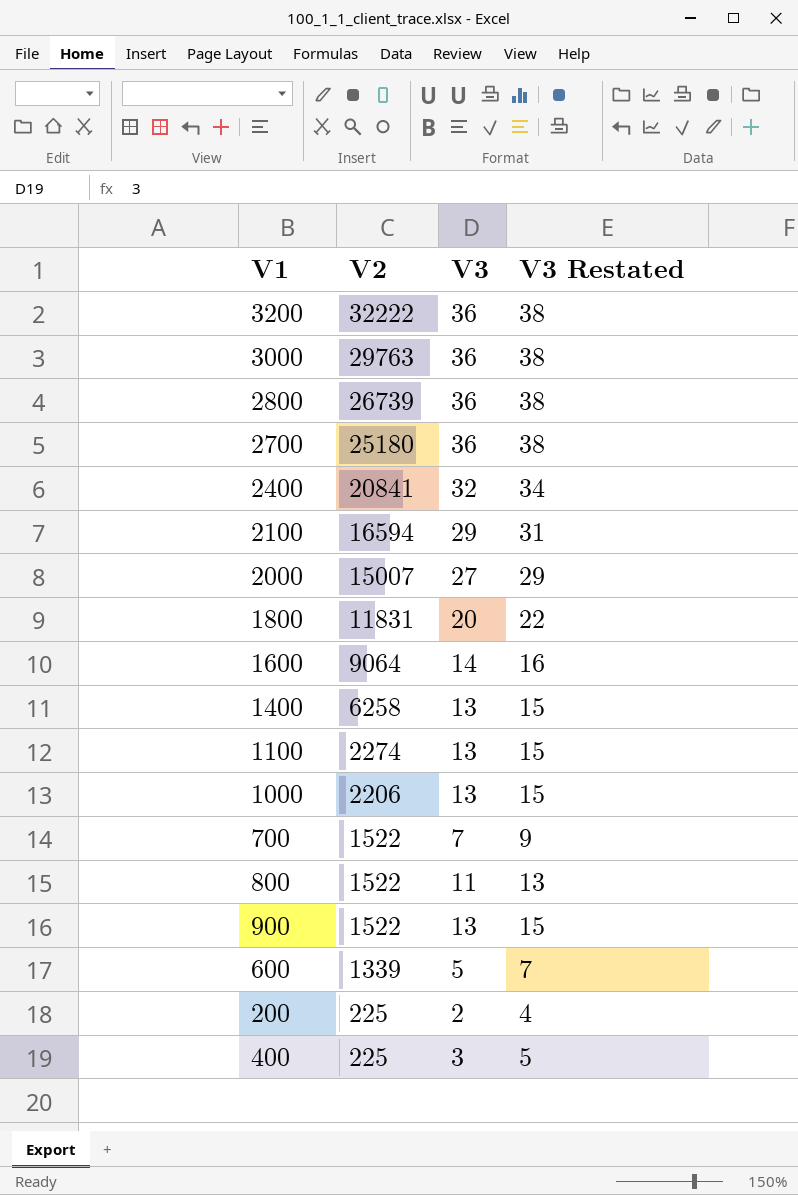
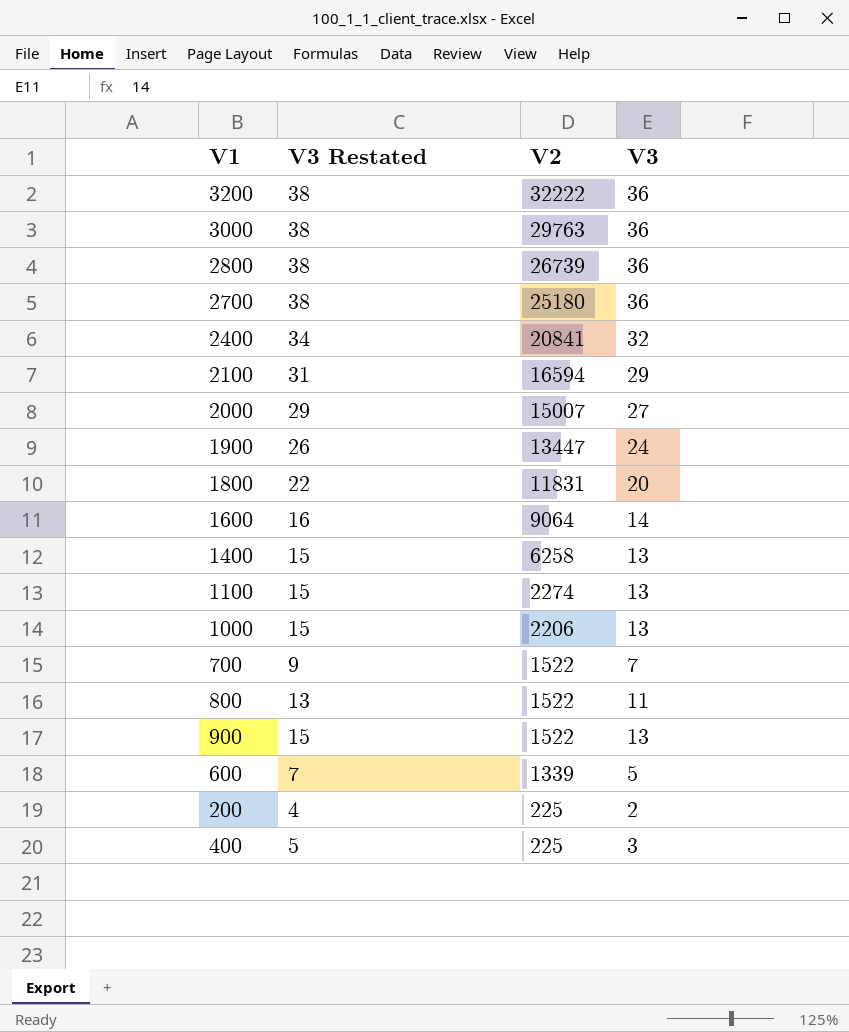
column V3 Restated | position: 4 -> 2
row 1900: none -> 26 | 13447 | 24

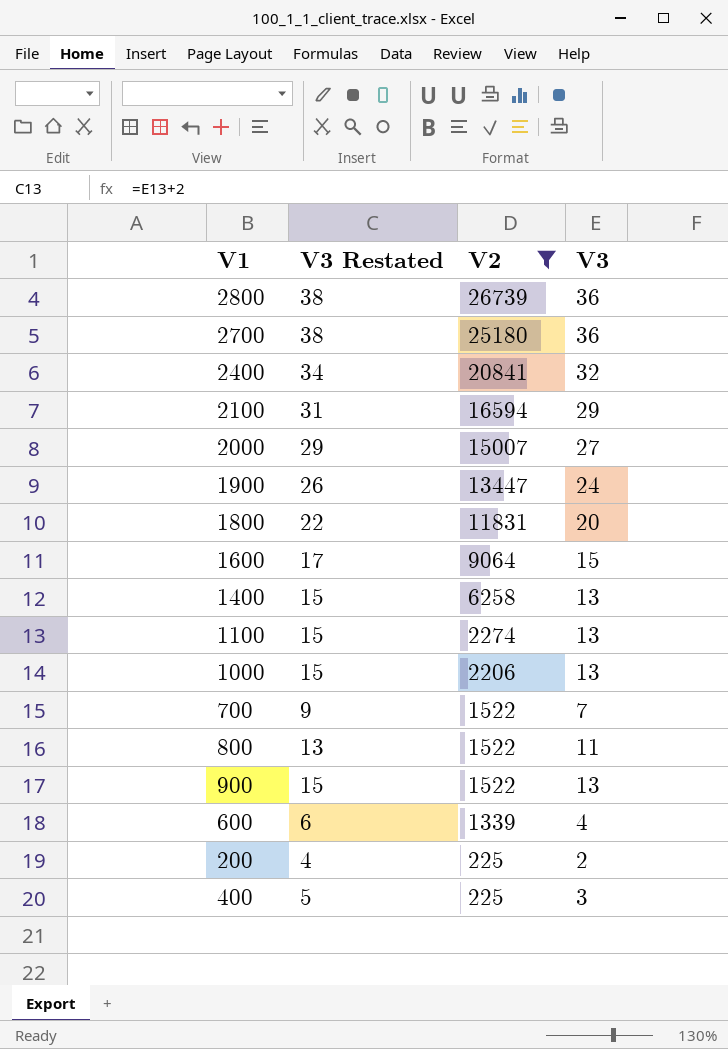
filter: none -> V2 <= 26739
1600 | V3 Restated: 16 -> 17
1600 | V3: 14 -> 15
600 | V3 Restated: 7 -> 6
600 | V3: 5 -> 4

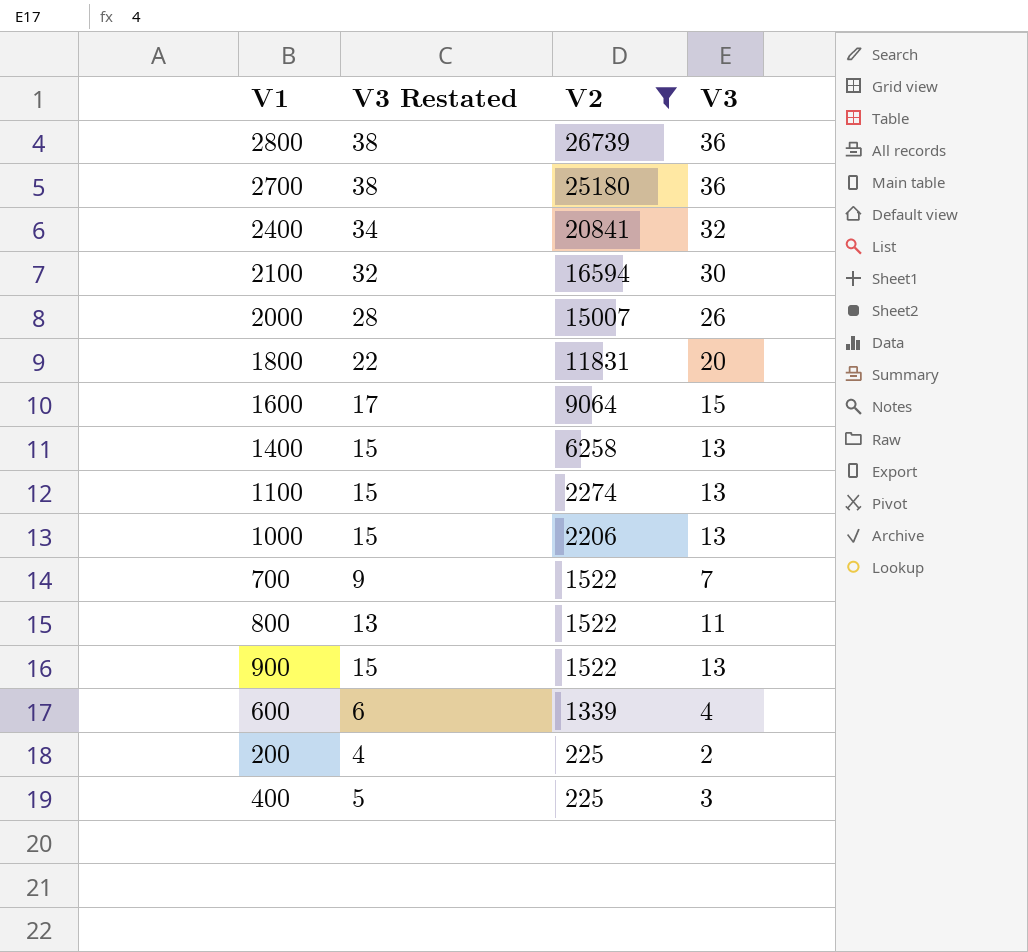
row 1900: 26 | 13447 | 24 -> none
2100 | V3 Restated: 31 -> 32
2100 | V3: 29 -> 30
2000 | V3 Restated: 29 -> 28
2000 | V3: 27 -> 26

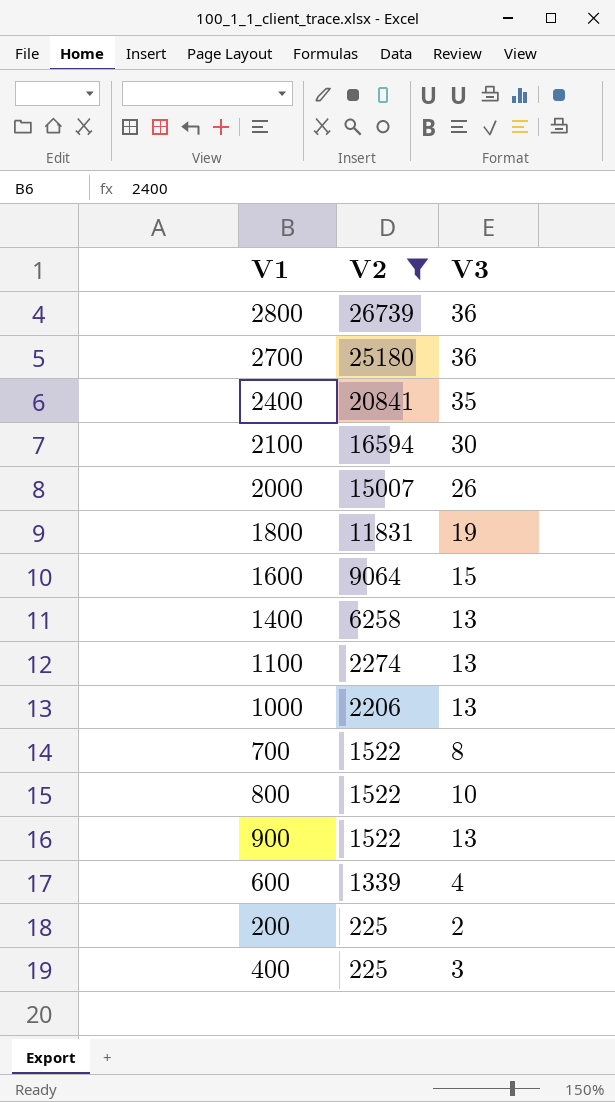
column V3 Restated | formula: [V3] + 2 -> none
2400 | V3: 32 -> 35
1800 | V3: 20 -> 19
700 | V3: 7 -> 8
800 | V3: 11 -> 10

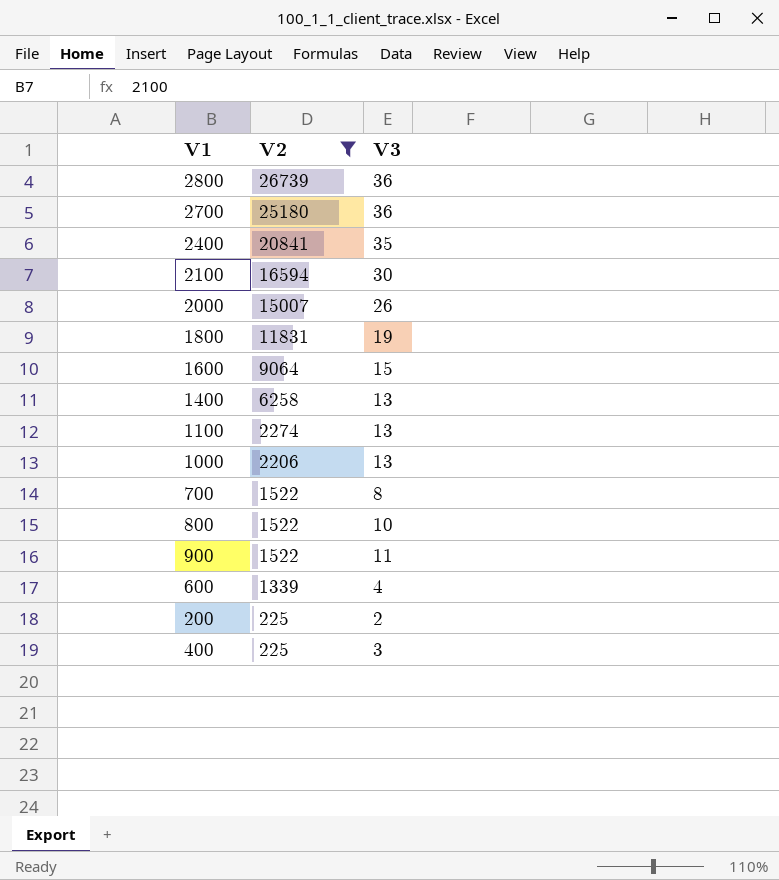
900 | V3: 13 -> 11

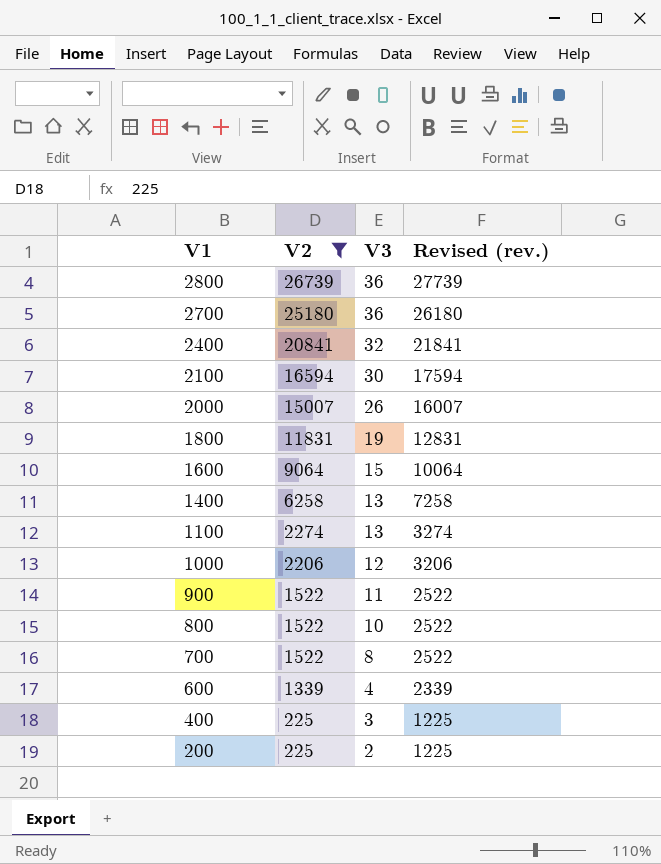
row order: V2 descending -> V1 descending
column Revised (rev.) | formula: none -> [V2] + 1000
2400 | V3: 35 -> 32
1000 | V3: 13 -> 12

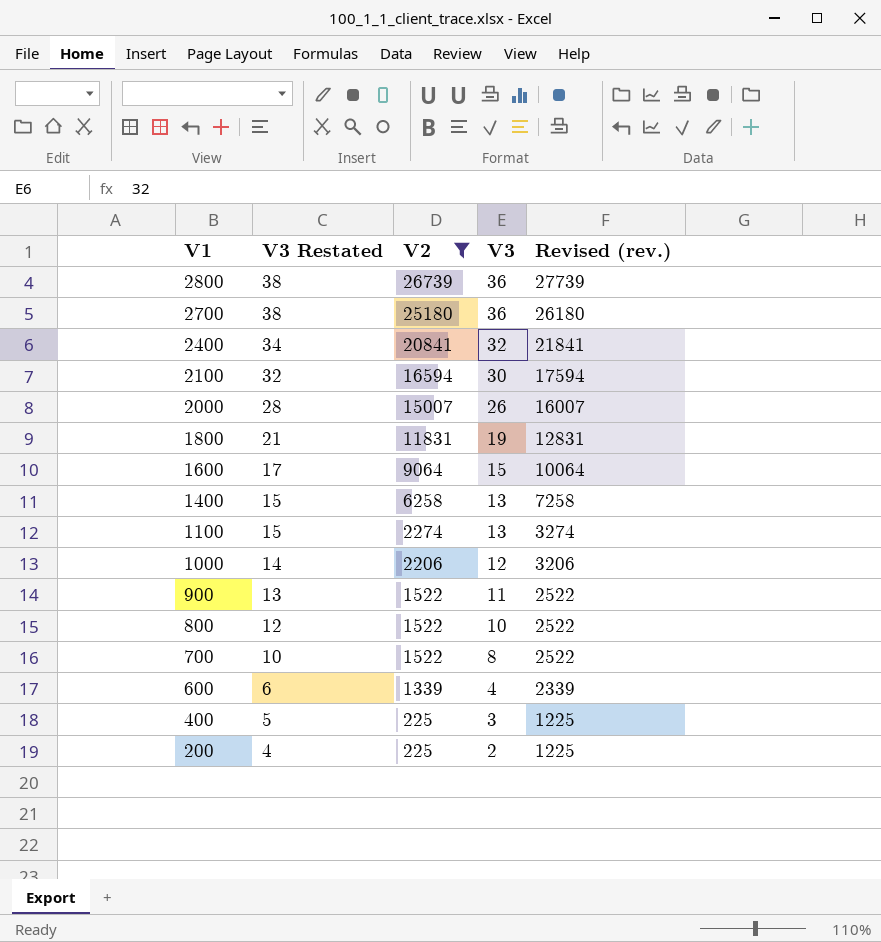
column V3 Restated | formula: none -> [V3] + 2

